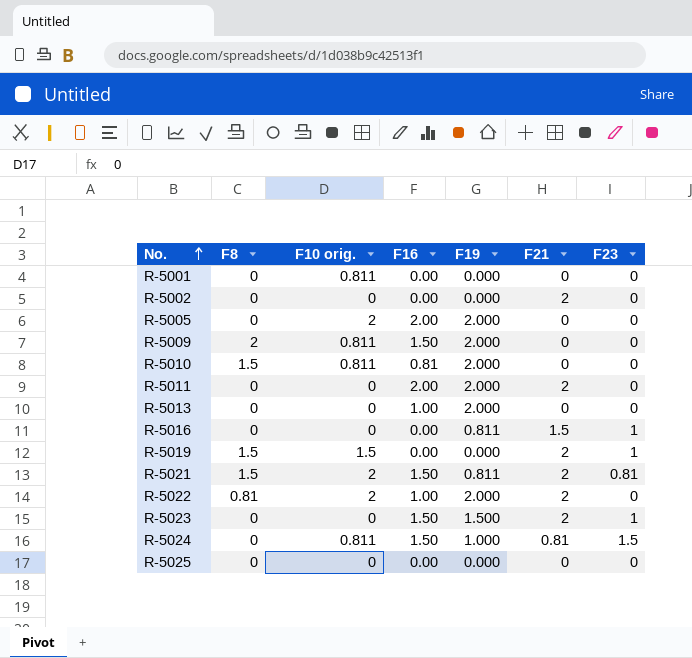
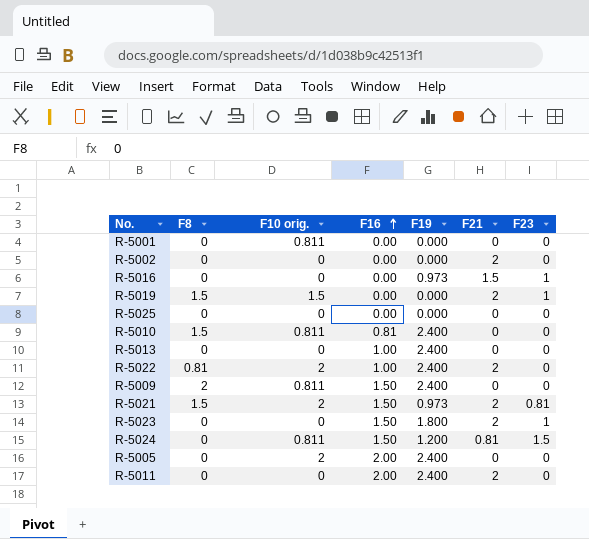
row order: No. ascending -> F16 ascending
R-5016 | F19: 0.811 -> 0.973
R-5010 | F19: 2.000 -> 2.400
R-5013 | F19: 2.000 -> 2.400
R-5022 | F19: 2.000 -> 2.400
R-5009 | F19: 2.000 -> 2.400
R-5021 | F19: 0.811 -> 0.973
R-5023 | F19: 1.500 -> 1.800
R-5024 | F19: 1.000 -> 1.200
R-5005 | F19: 2.000 -> 2.400
R-5011 | F19: 2.000 -> 2.400

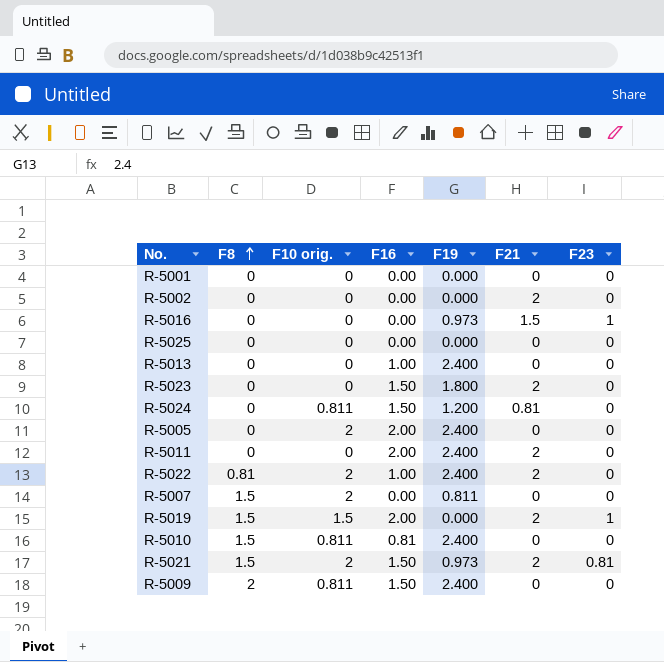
row order: F16 ascending -> F8 ascending
R-5001 | F10 orig.: 0.811 -> 0
R-5023 | F23: 1 -> 0
R-5024 | F23: 1.5 -> 0
row R-5007: none -> 1.5 | 2 | 0.00 | 0.811 | 0 | 0
R-5019 | F16: 0.00 -> 2.00

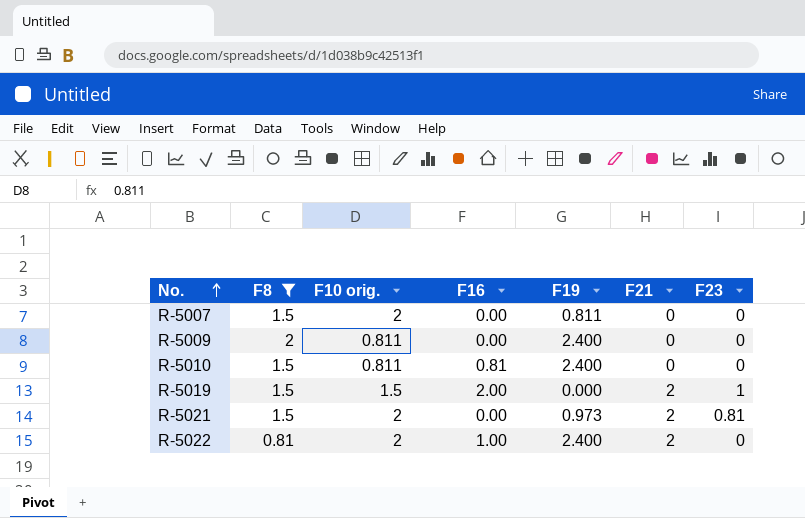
filter: none -> F8 != 0
row order: F8 ascending -> No. ascending
R-5009 | F16: 1.50 -> 0.00
R-5021 | F16: 1.50 -> 0.00

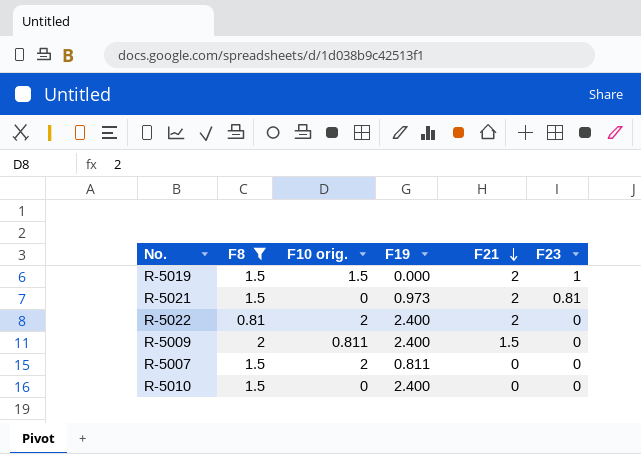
row order: No. ascending -> F21 descending
column F16 | position: 4 -> none
R-5021 | F10 orig.: 2 -> 0
R-5009 | F21: 0 -> 1.5
R-5010 | F10 orig.: 0.811 -> 0

